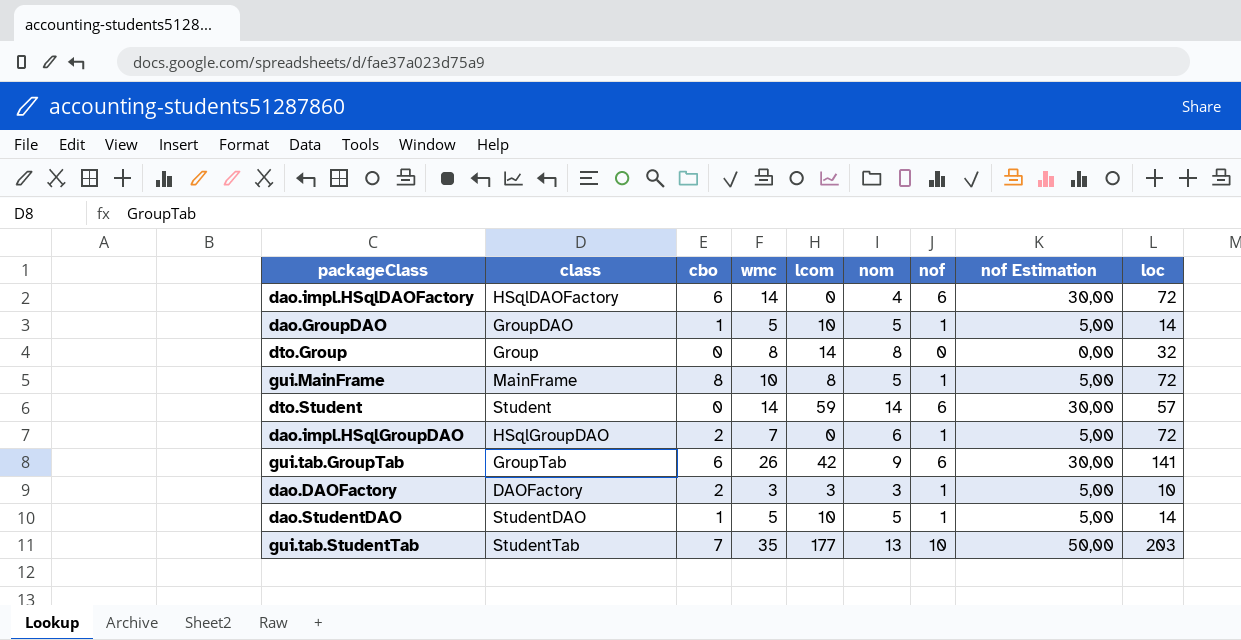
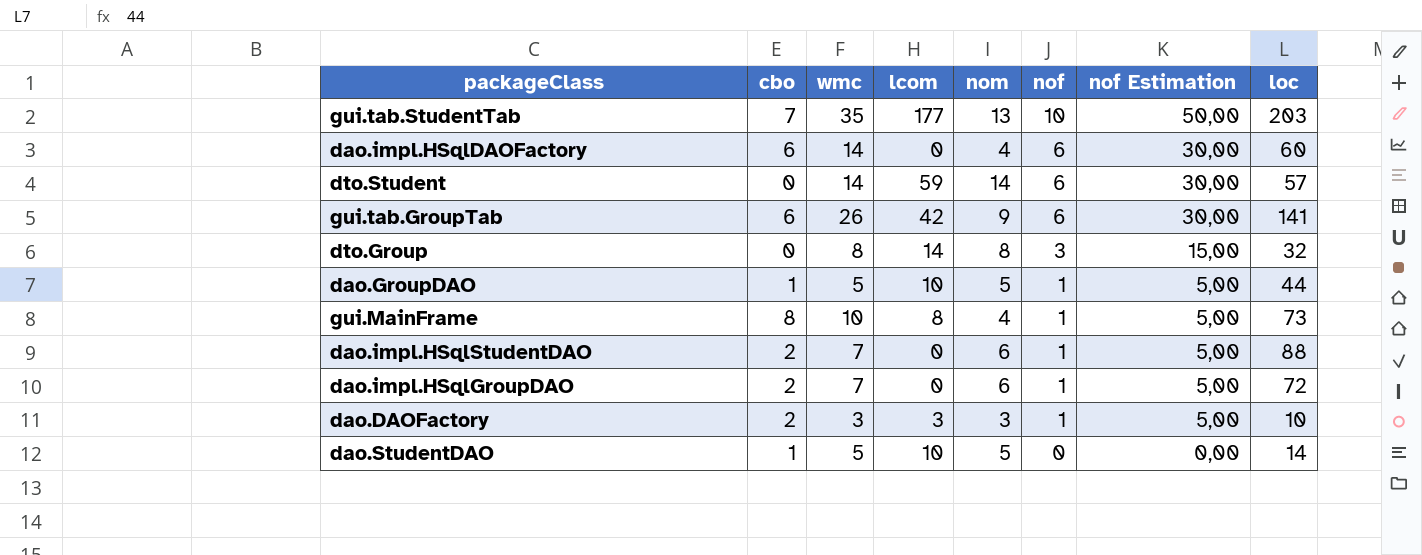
row order: none -> nof descending
column class | position: 2 -> none
dao.impl.HSqlDAOFactory | loc: 72 -> 60
dto.Group | nof: 0 -> 3
dto.Group | nof Estimation: 0,00 -> 15,00
dao.GroupDAO | loc: 14 -> 44
gui.MainFrame | nom: 5 -> 4
gui.MainFrame | loc: 72 -> 73
row dao.impl.HSqlStudentDAO: none -> 2 | 7 | 0 | 6 | 1 | 5,00 | 88
dao.StudentDAO | nof: 1 -> 0
dao.StudentDAO | nof Estimation: 5,00 -> 0,00

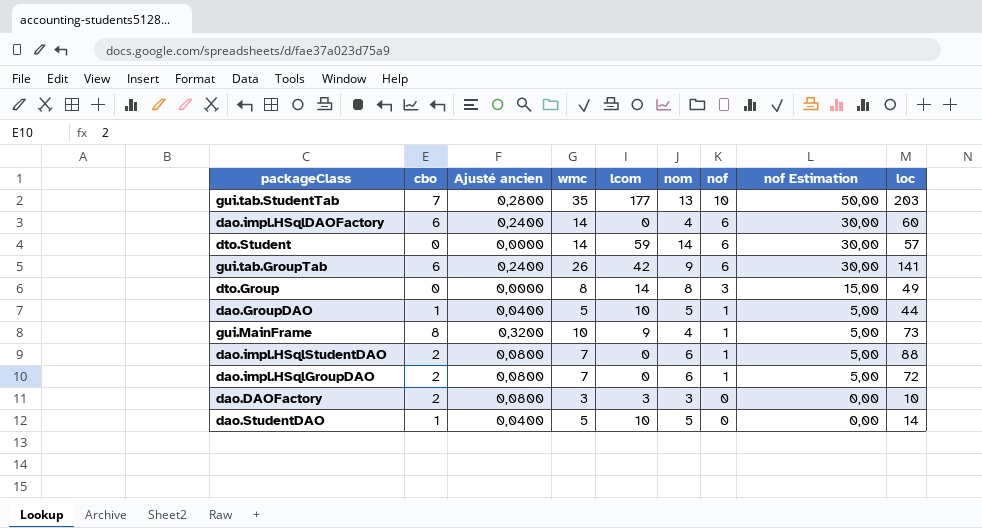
column Ajusté ancien | formula: none -> [cbo] * 0,04
dto.Group | loc: 32 -> 49
gui.MainFrame | lcom: 8 -> 9
dao.DAOFactory | nof: 1 -> 0
dao.DAOFactory | nof Estimation: 5,00 -> 0,00

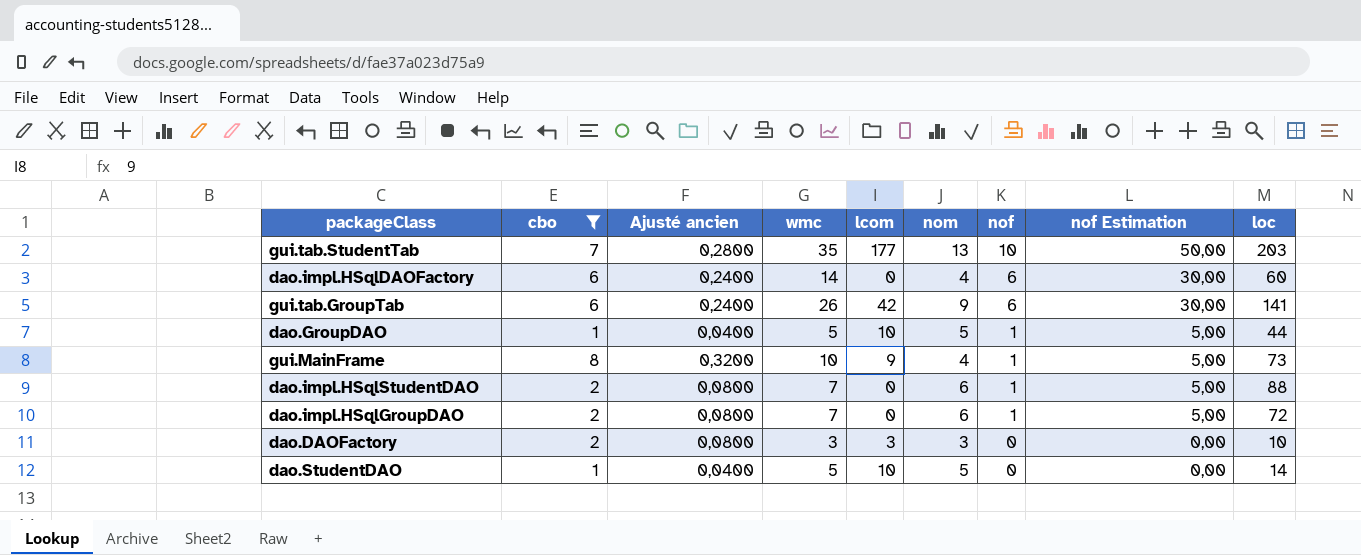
filter: none -> cbo != 0

